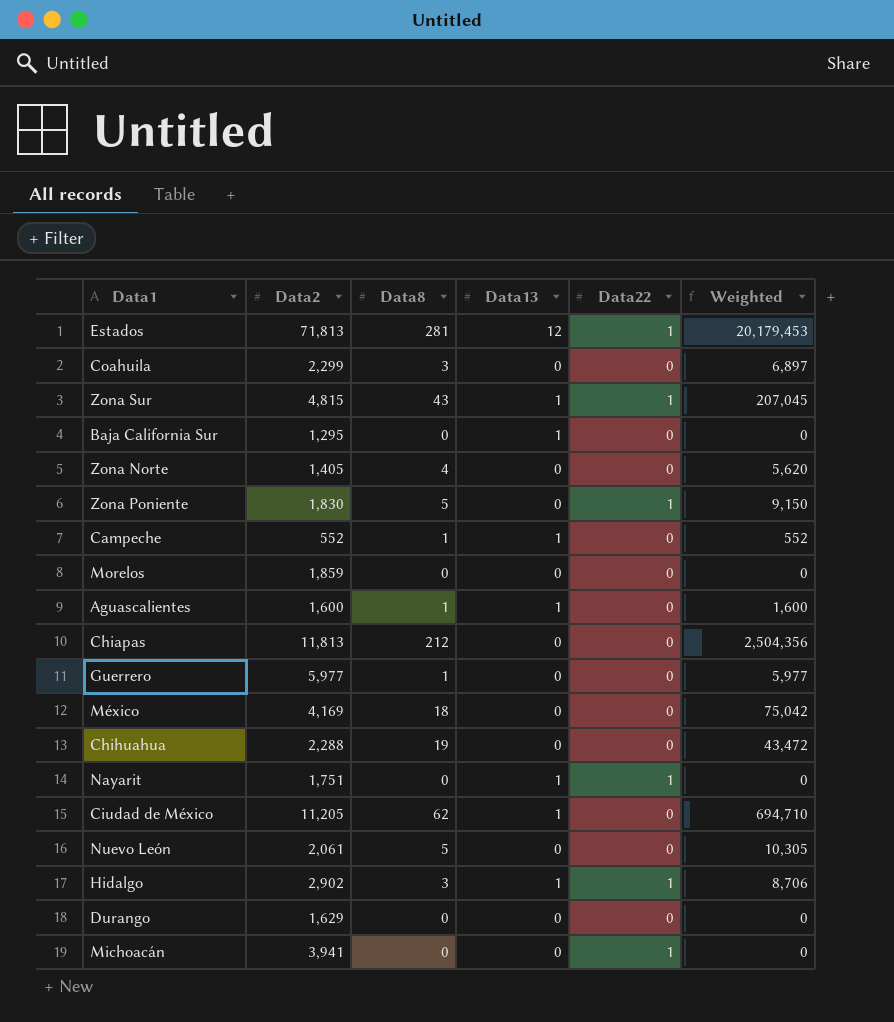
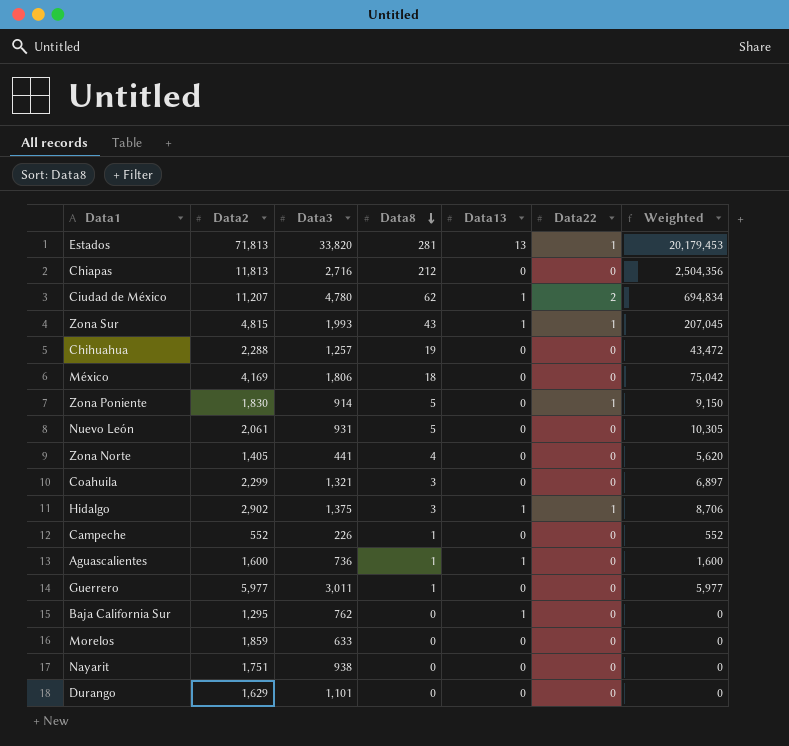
row order: none -> Data8 descending
column Data3 | position: none -> 3
row Michoacán: 3,941 | 0 | 0 | 1 | 0 -> none
Estados | Data13: 12 -> 13
Ciudad de México | Data2: 11,205 -> 11,207
Ciudad de México | Data22: 0 -> 2
Ciudad de México | Weighted: 694,710 -> 694,834
Campeche | Data13: 1 -> 0
Nayarit | Data13: 1 -> 0
Nayarit | Data22: 1 -> 0

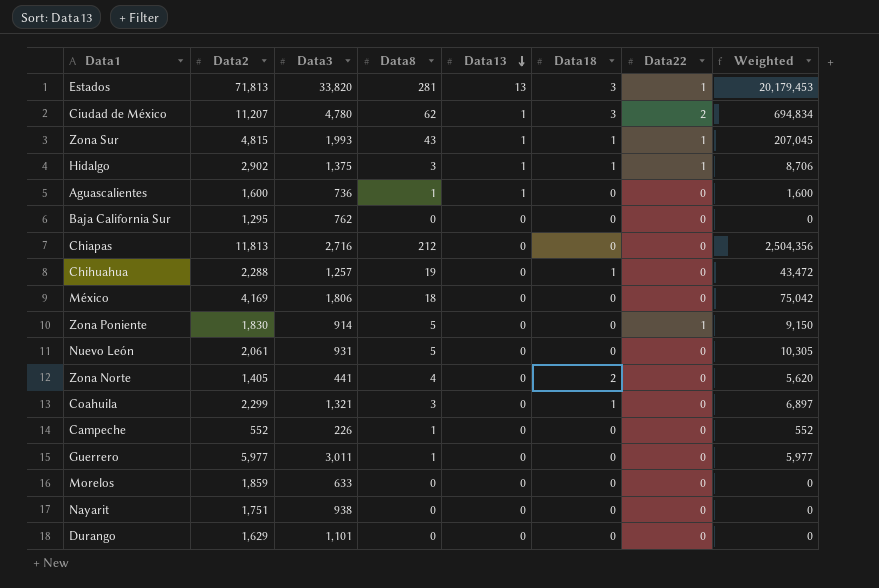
row order: Data8 descending -> Data13 descending
column Data18 | position: none -> 6
Baja California Sur | Data13: 1 -> 0

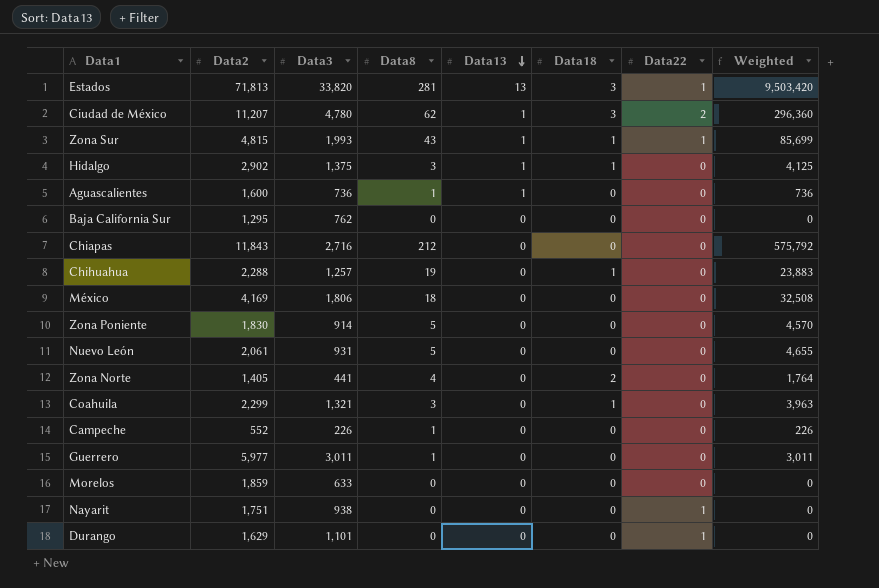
column Weighted | formula: [Data2] * [Data8] -> [Data3] * [Data8]
Hidalgo | Data22: 1 -> 0
Chiapas | Data2: 11,813 -> 11,843
Zona Poniente | Data22: 1 -> 0
Nayarit | Data22: 0 -> 1
Durango | Data22: 0 -> 1

